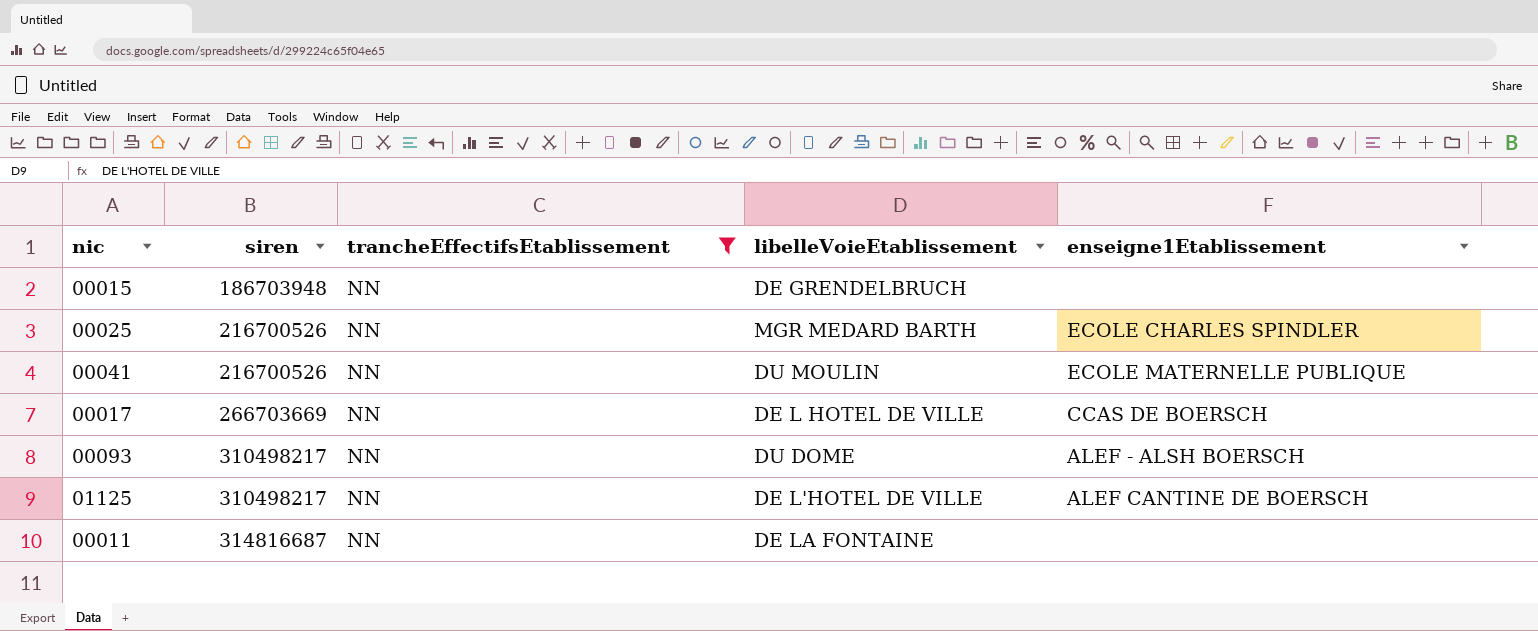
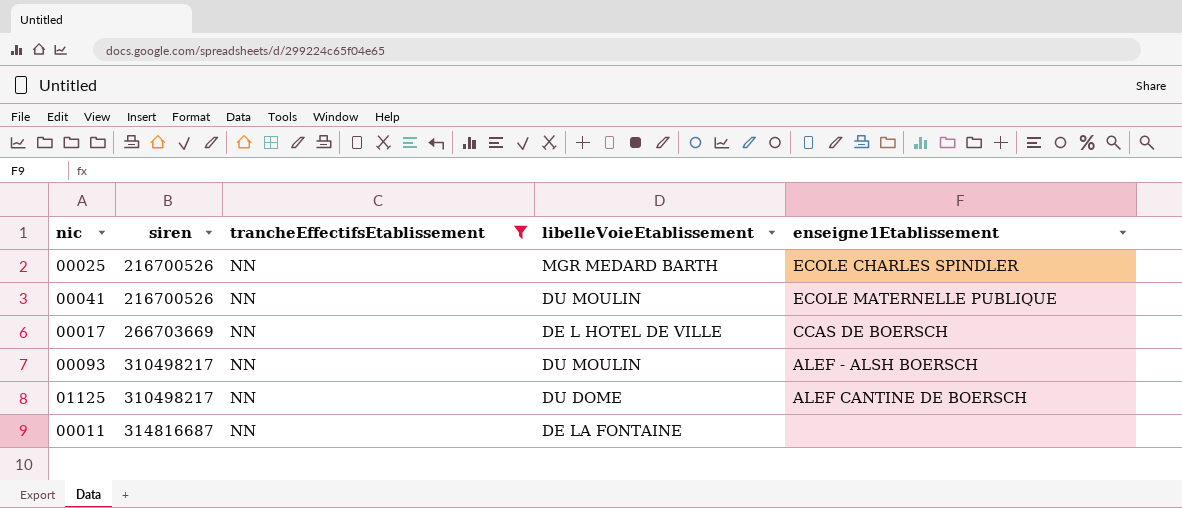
row 00015: 186703948 | NN | DE GRENDELBRUCH | none -> none
00093 | libelleVoieEtablissement: DU DOME -> DU MOULIN
01125 | libelleVoieEtablissement: DE L'HOTEL DE VILLE -> DU DOME

